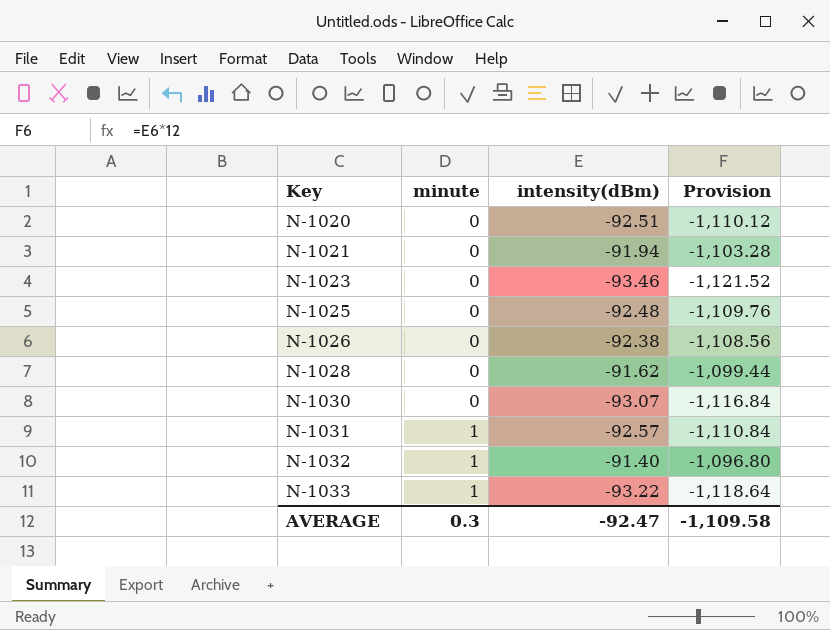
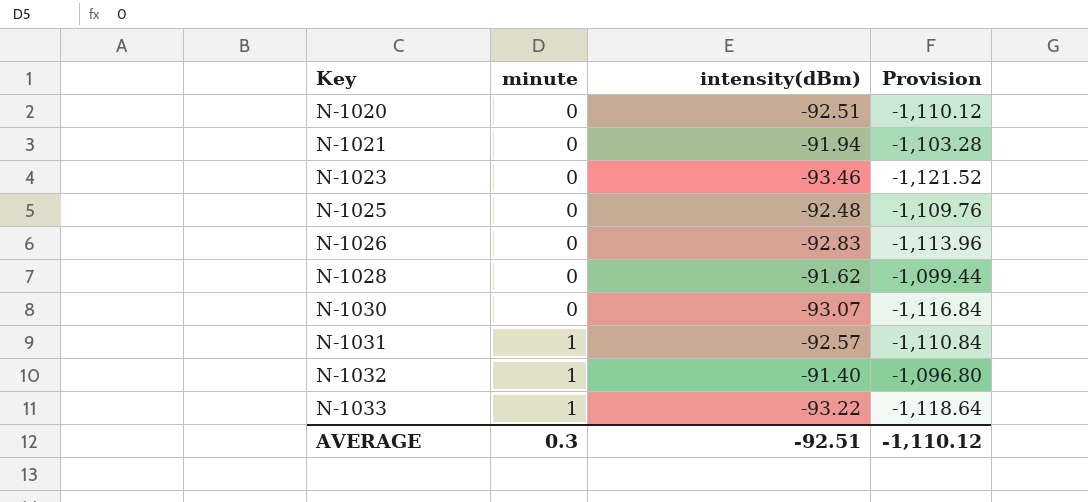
N-1026 | intensity(dBm): -92.38 -> -92.83
N-1026 | Provision: -1,108.56 -> -1,113.96
AVERAGE | intensity(dBm): -92.47 -> -92.51
AVERAGE | Provision: -1,109.58 -> -1,110.12

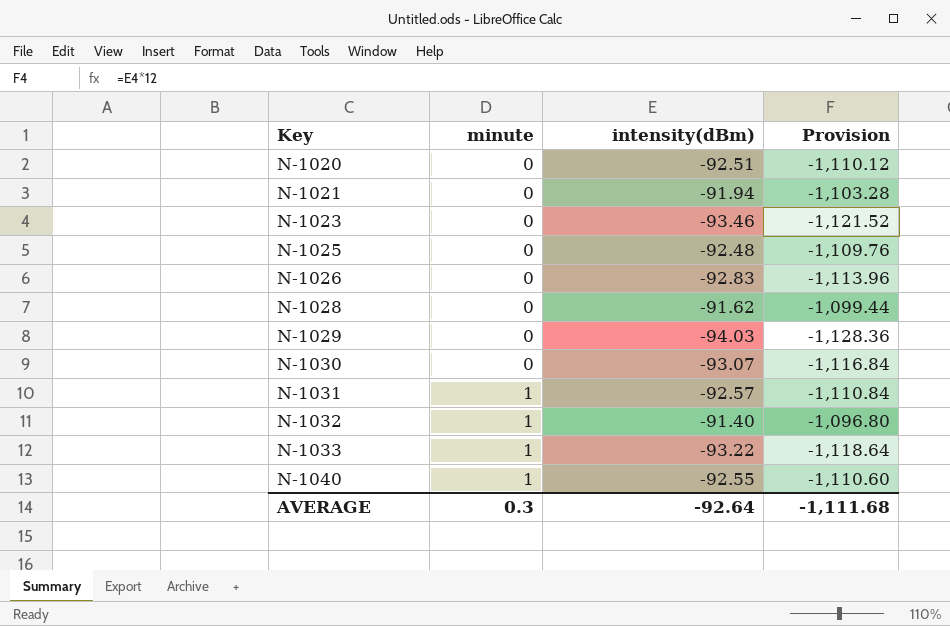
row N-1029: none -> 0 | -94.03 | -1,128.36
row N-1040: none -> 1 | -92.55 | -1,110.60
AVERAGE | intensity(dBm): -92.51 -> -92.64
AVERAGE | Provision: -1,110.12 -> -1,111.68

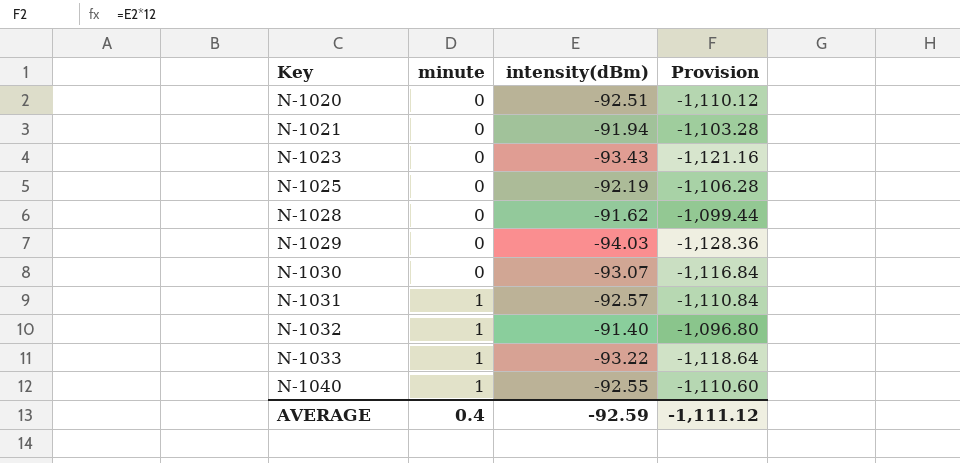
row N-1026: 0 | -92.83 | -1,113.96 -> none
N-1023 | intensity(dBm): -93.46 -> -93.43
N-1023 | Provision: -1,121.52 -> -1,121.16
N-1025 | intensity(dBm): -92.48 -> -92.19
N-1025 | Provision: -1,109.76 -> -1,106.28
AVERAGE | minute: 0.3 -> 0.4
AVERAGE | intensity(dBm): -92.64 -> -92.59
AVERAGE | Provision: -1,111.68 -> -1,111.12

